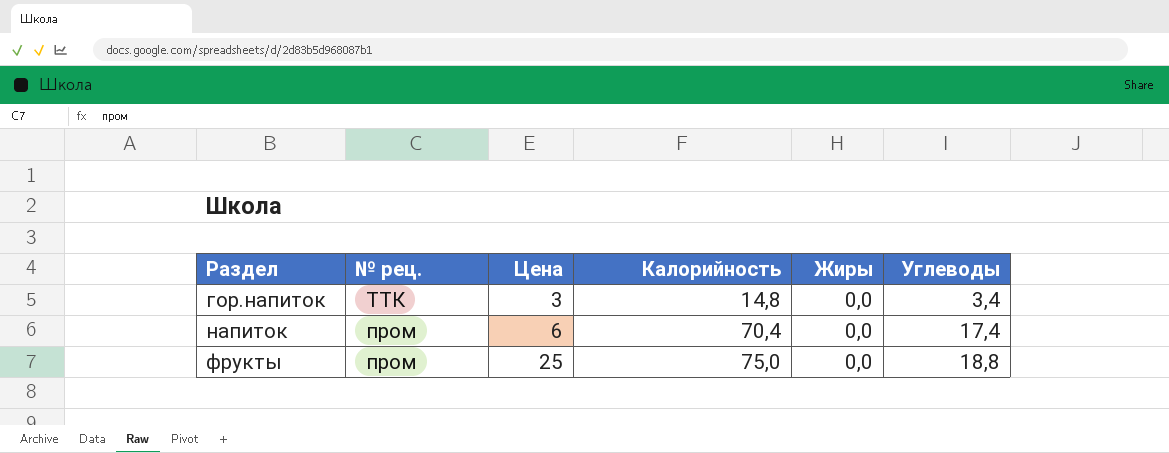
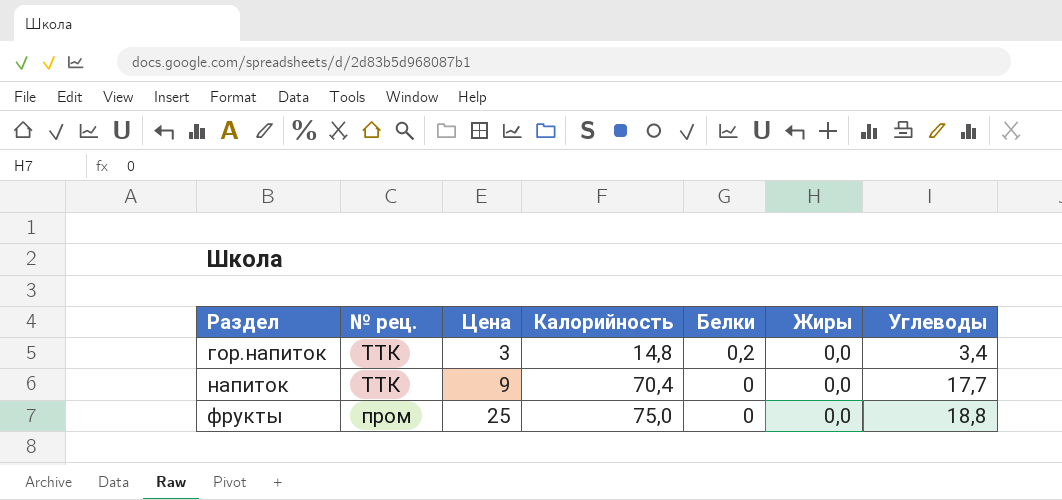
column Белки | position: none -> 5
напиток | № рец.: пром -> ТТК
напиток | Цена: 6 -> 9
напиток | Углеводы: 17,4 -> 17,7

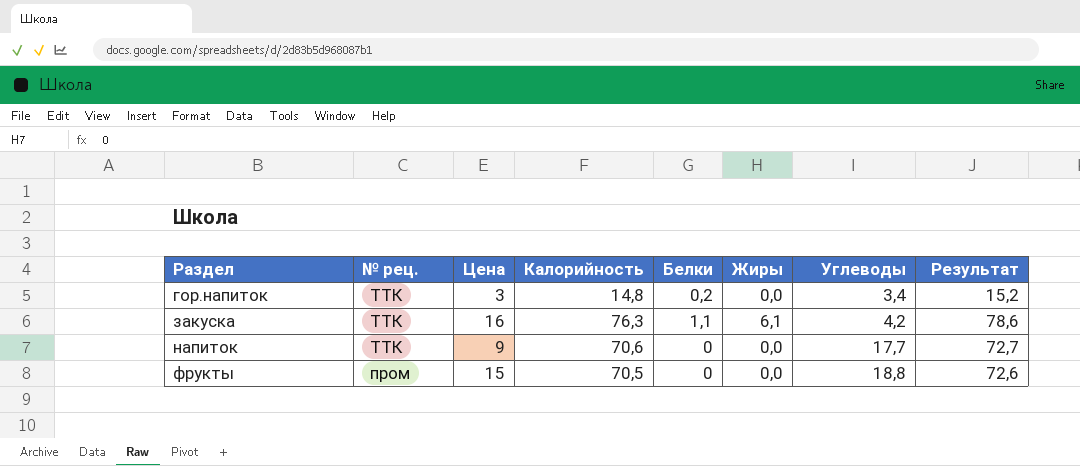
column Результат | formula: none -> [Калорийность] * 1,03
row закуска: none -> ТТК | 16 | 76,3 | 1,1 | 6,1 | 4,2 | 78,6
напиток | Калорийность: 70,4 -> 70,6
фрукты | Цена: 25 -> 15
фрукты | Калорийность: 75,0 -> 70,5

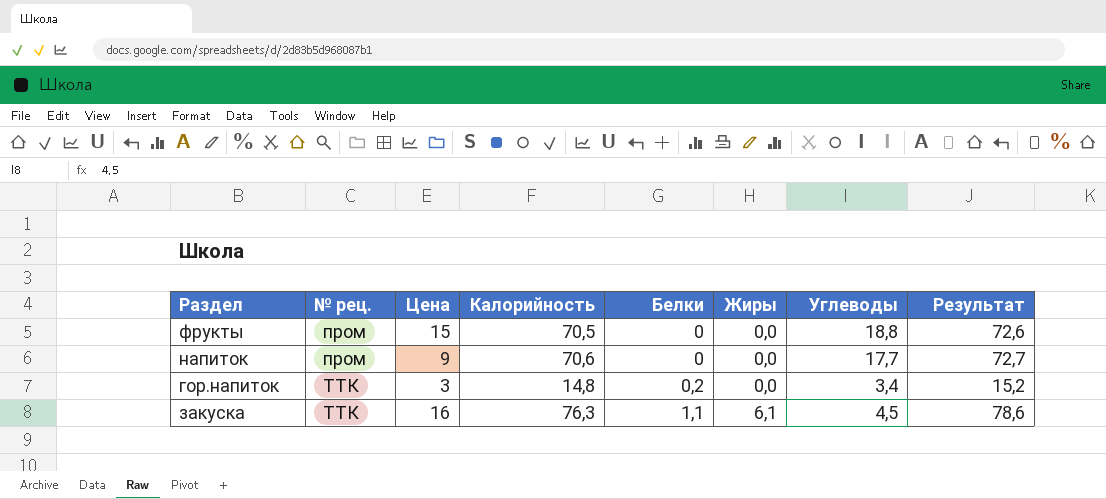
row order: Раздел ascending -> № рец. ascending
напиток | № рец.: ТТК -> пром
закуска | Углеводы: 4,2 -> 4,5

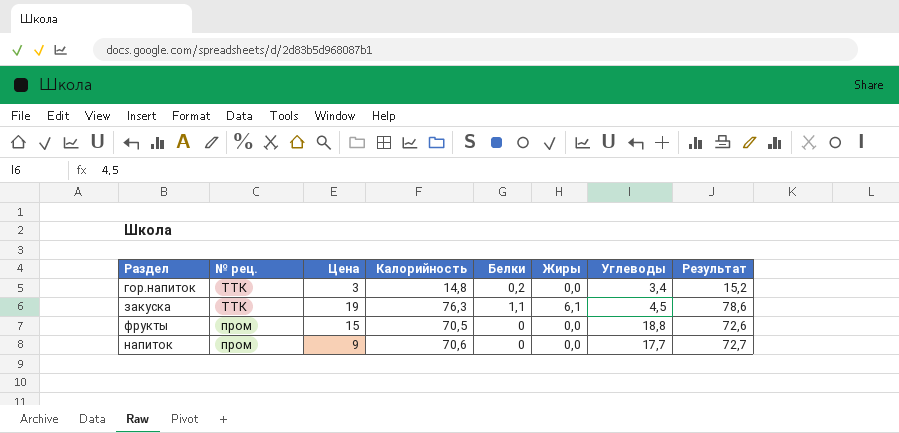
row order: № рец. ascending -> № рец. descending
закуска | Цена: 16 -> 19

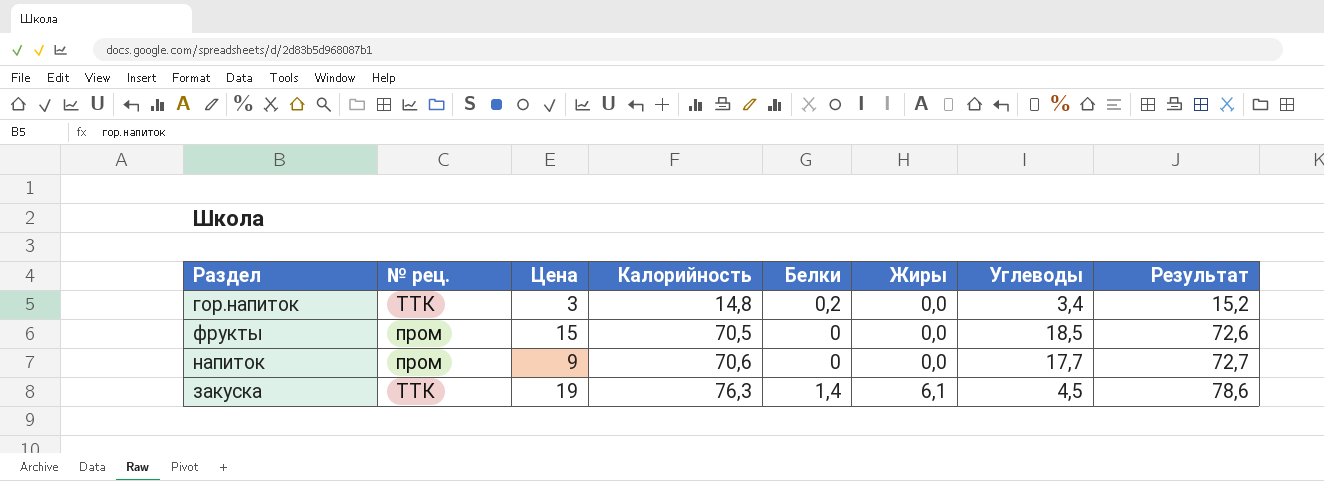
row order: № рец. descending -> Калорийность ascending
фрукты | Углеводы: 18,8 -> 18,5
закуска | Белки: 1,1 -> 1,4

